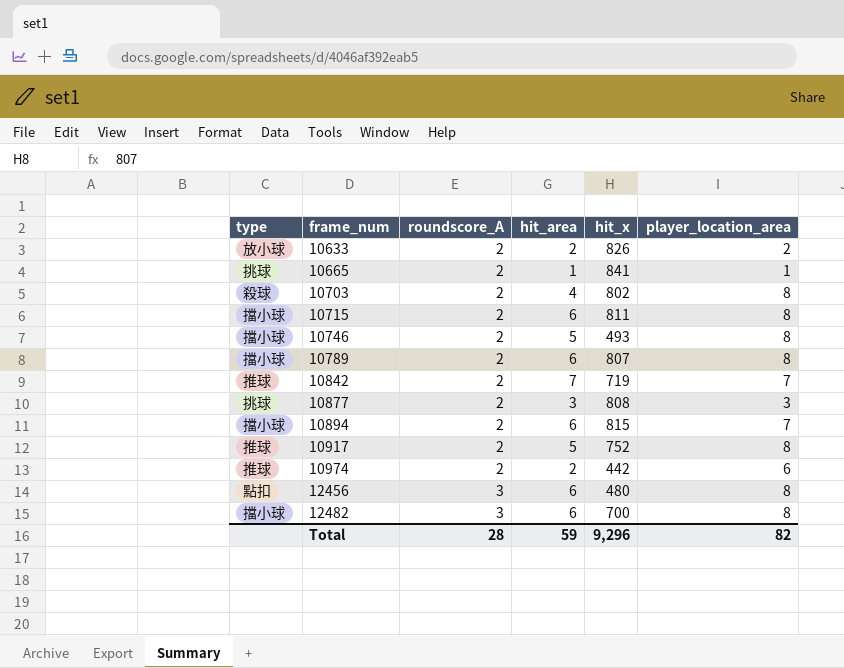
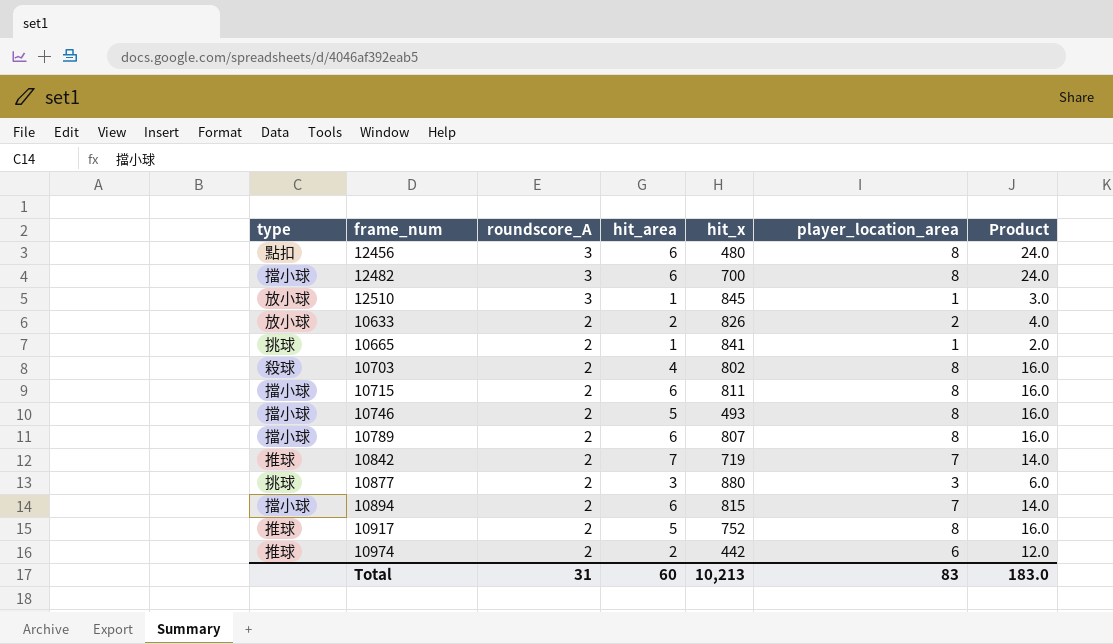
row order: frame_num ascending -> roundscore_A descending
column Product | formula: none -> [roundscore_A] * [player_location_area]
row 12510: none -> 放小球 | 3 | 1 | 845 | 1 | 3.0
10877 | hit_x: 808 -> 880
Total | roundscore_A: 28 -> 31
Total | hit_area: 59 -> 60
Total | hit_x: 9,296 -> 10,213
Total | player_location_area: 82 -> 83

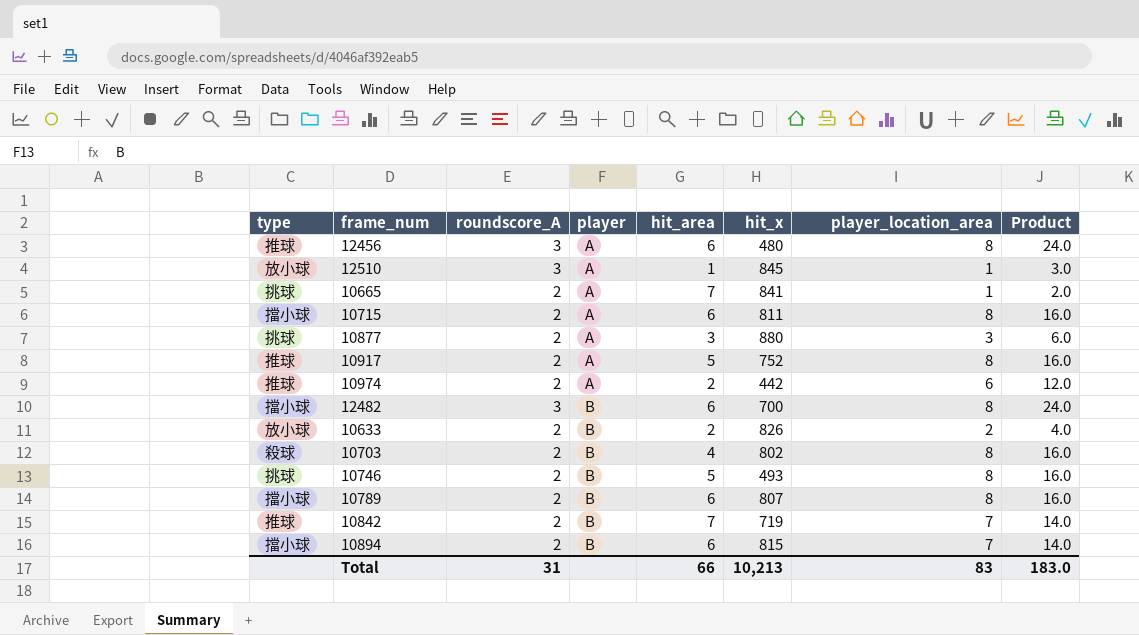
row order: roundscore_A descending -> player ascending
column player | position: none -> 4
12456 | type: 點扣 -> 推球
10665 | hit_area: 1 -> 7
10746 | type: 擋小球 -> 挑球
Total | hit_area: 60 -> 66

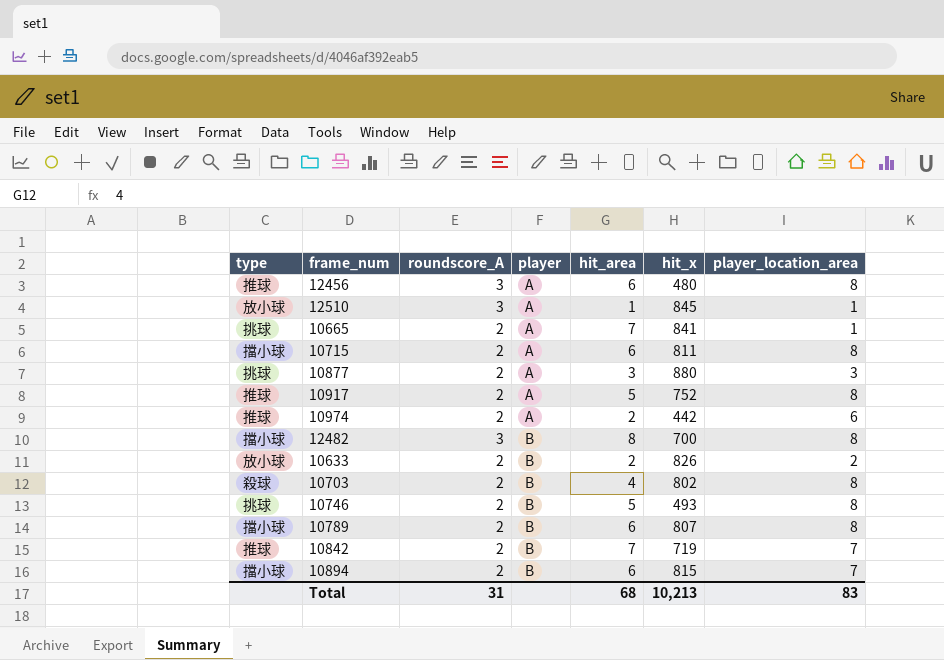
column Product | formula: [roundscore_A] * [player_location_area] -> none
12482 | hit_area: 6 -> 8
Total | hit_area: 66 -> 68

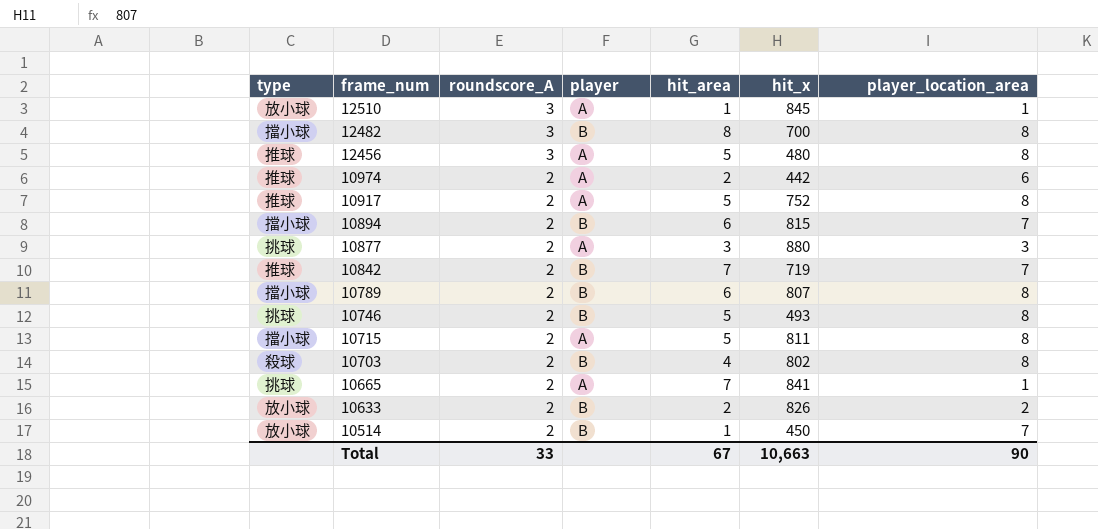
row order: player ascending -> frame_num descending
12456 | hit_area: 6 -> 5
10715 | hit_area: 6 -> 5
row 10514: none -> 放小球 | 2 | B | 1 | 450 | 7
Total | roundscore_A: 31 -> 33
Total | hit_area: 68 -> 67
Total | hit_x: 10,213 -> 10,663
Total | player_location_area: 83 -> 90

